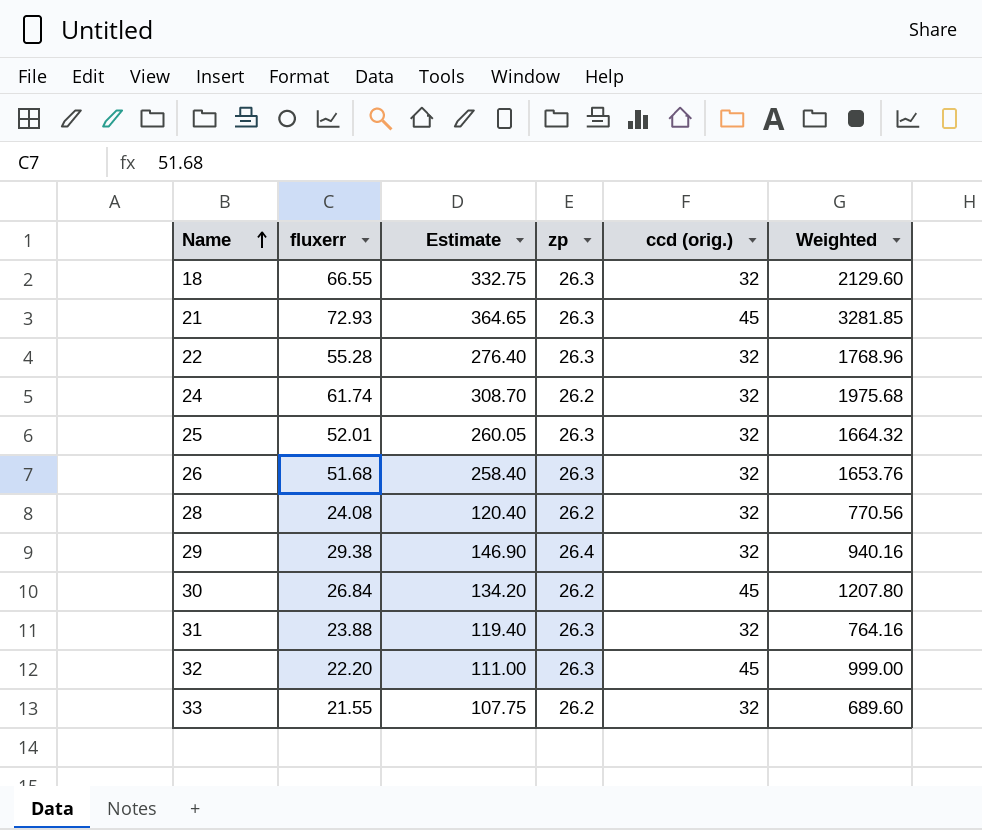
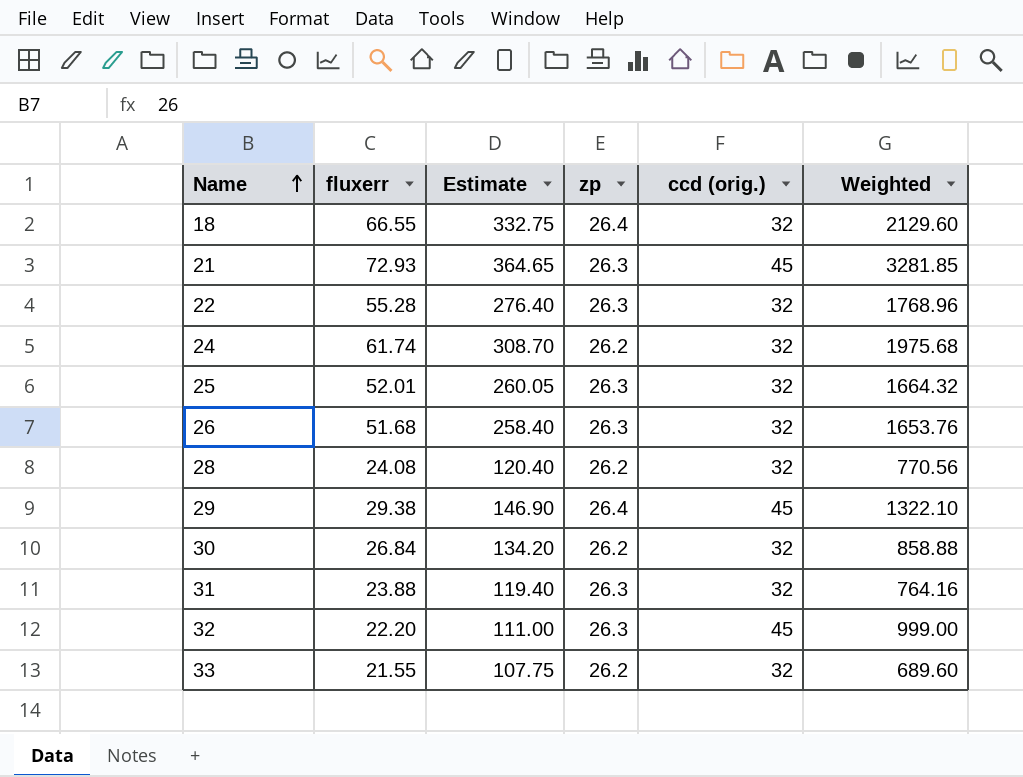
18 | zp: 26.3 -> 26.4
29 | ccd (orig.): 32 -> 45
29 | Weighted: 940.16 -> 1322.10
30 | ccd (orig.): 45 -> 32
30 | Weighted: 1207.80 -> 858.88

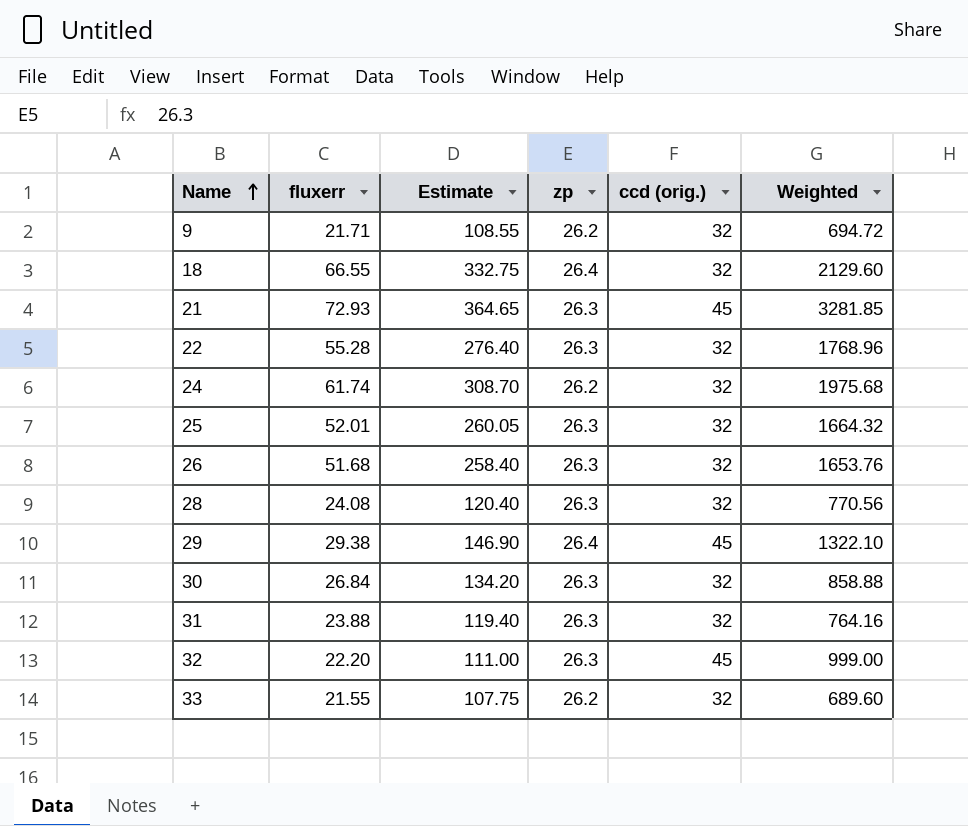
row 9: none -> 21.71 | 108.55 | 26.2 | 32 | 694.72
28 | zp: 26.2 -> 26.3
30 | zp: 26.2 -> 26.3

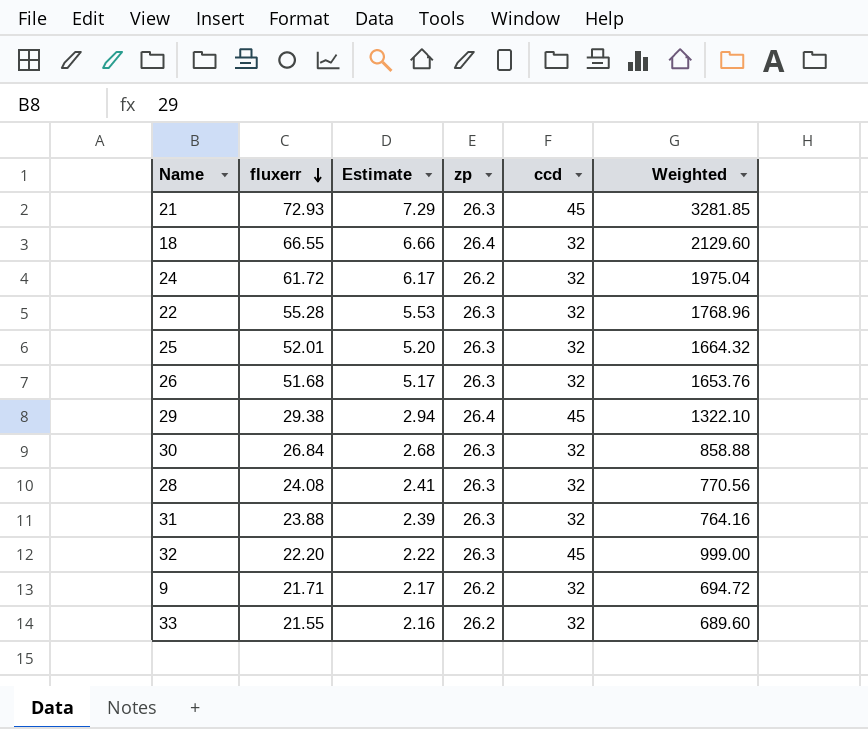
row order: Name ascending -> fluxerr descending
column Estimate | formula: [fluxerr] * 5 -> [fluxerr] * 0.1
column name: ccd (orig.) -> ccd
24 | fluxerr: 61.74 -> 61.72
24 | Weighted: 1975.68 -> 1975.04

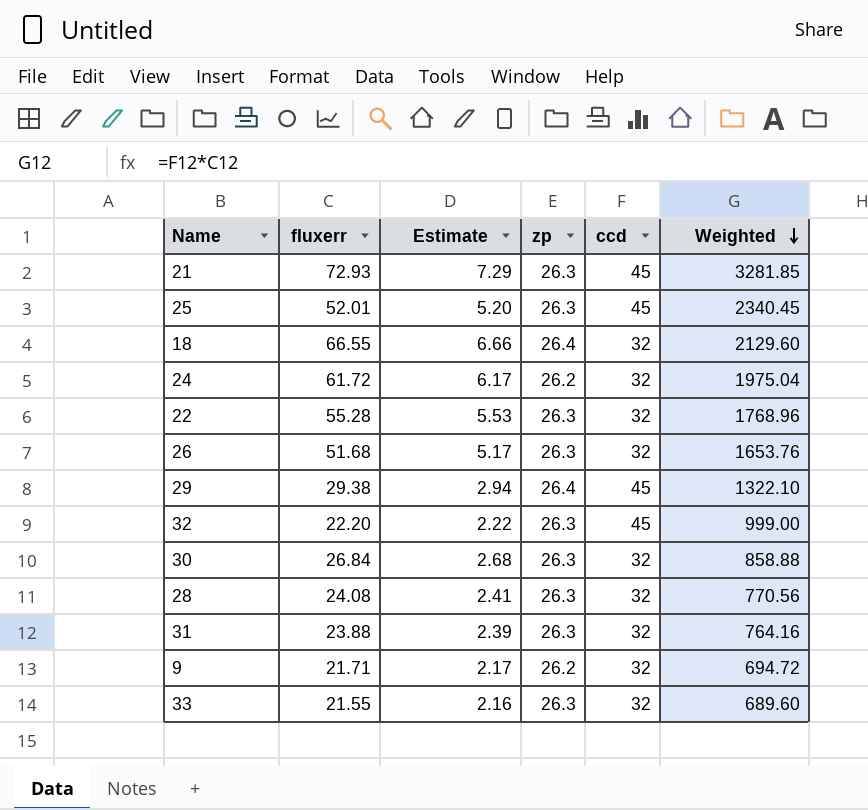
row order: fluxerr descending -> Weighted descending
25 | ccd: 32 -> 45
25 | Weighted: 1664.32 -> 2340.45
33 | zp: 26.2 -> 26.3

